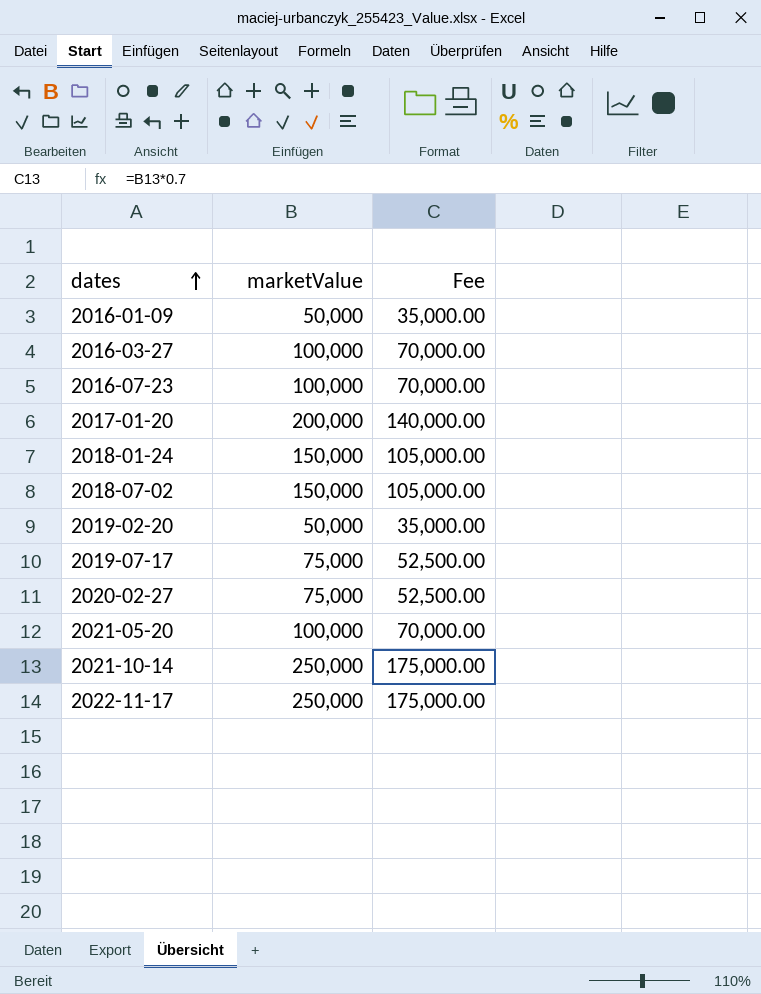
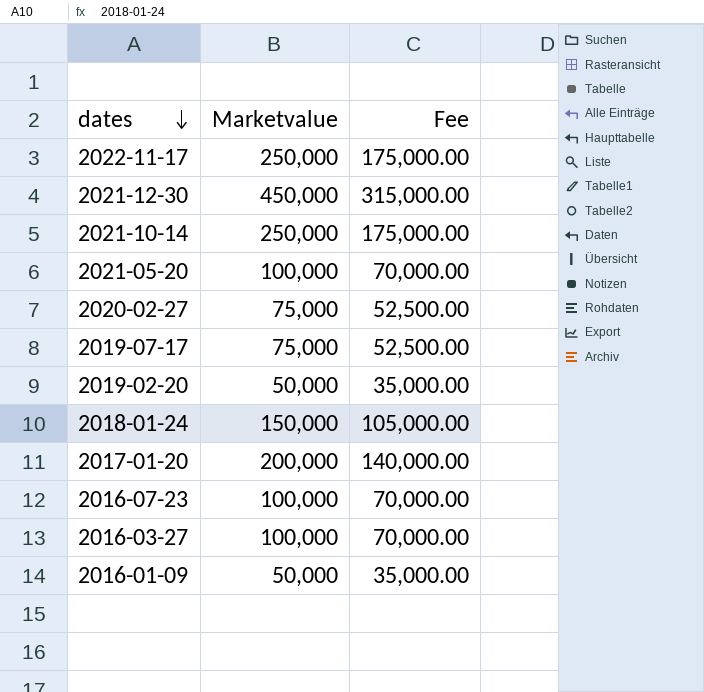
row order: dates ascending -> dates descending
column name: marketValue -> Marketvalue
row 2018-07-02: 150,000 | 105,000.00 -> none
row 2021-12-30: none -> 450,000 | 315,000.00

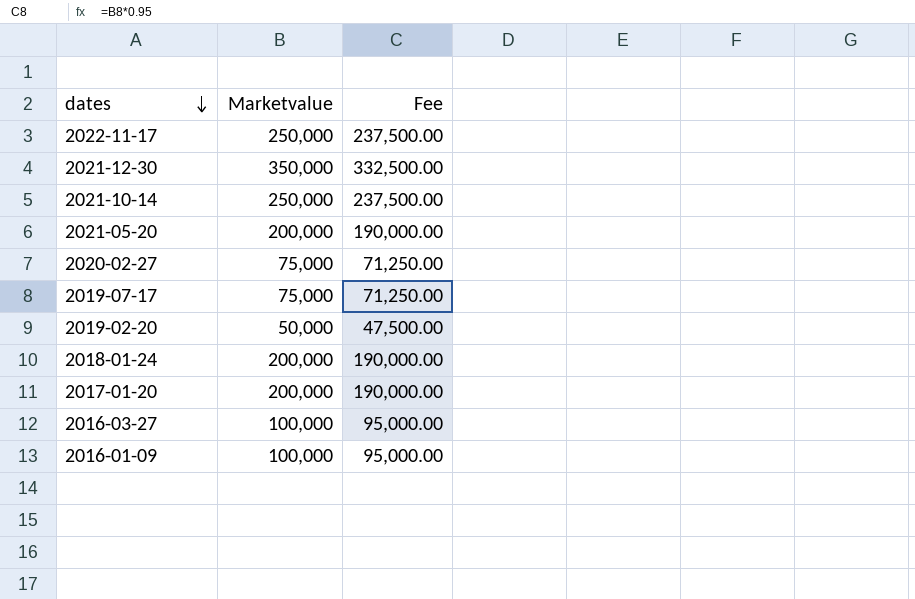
column Fee | formula: [Marketvalue] * 0.7 -> [Marketvalue] * 0.95
row 2016-07-23: 100,000 | 70,000.00 -> none
2021-12-30 | Marketvalue: 450,000 -> 350,000
2021-05-20 | Marketvalue: 100,000 -> 200,000
2018-01-24 | Marketvalue: 150,000 -> 200,000
2016-01-09 | Marketvalue: 50,000 -> 100,000

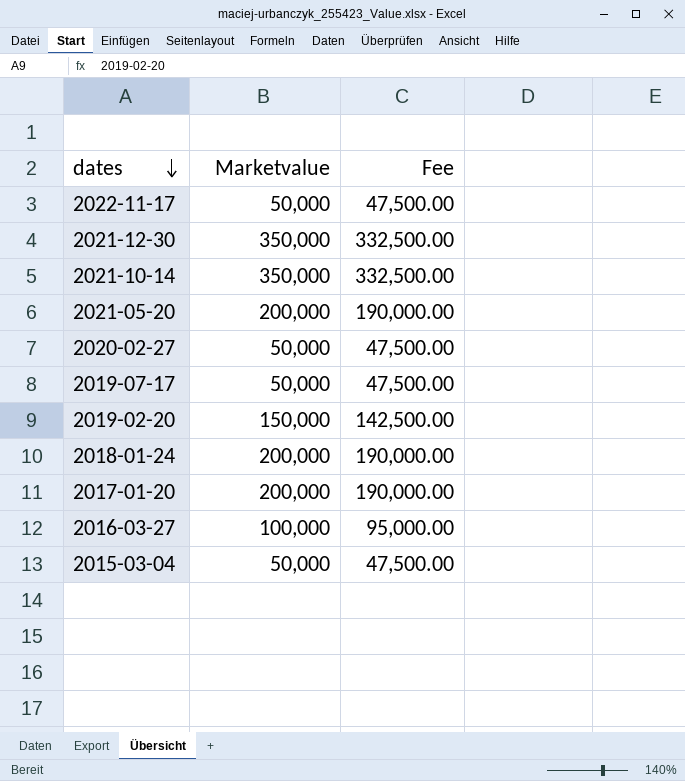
row 2016-01-09: 100,000 | 95,000.00 -> none
2022-11-17 | Marketvalue: 250,000 -> 50,000
2022-11-17 | Fee: 237,500.00 -> 47,500.00
2021-10-14 | Marketvalue: 250,000 -> 350,000
2021-10-14 | Fee: 237,500.00 -> 332,500.00
2020-02-27 | Marketvalue: 75,000 -> 50,000
2020-02-27 | Fee: 71,250.00 -> 47,500.00
2019-07-17 | Marketvalue: 75,000 -> 50,000
2019-07-17 | Fee: 71,250.00 -> 47,500.00
2019-02-20 | Marketvalue: 50,000 -> 150,000
2019-02-20 | Fee: 47,500.00 -> 142,500.00
row 2015-03-04: none -> 50,000 | 47,500.00

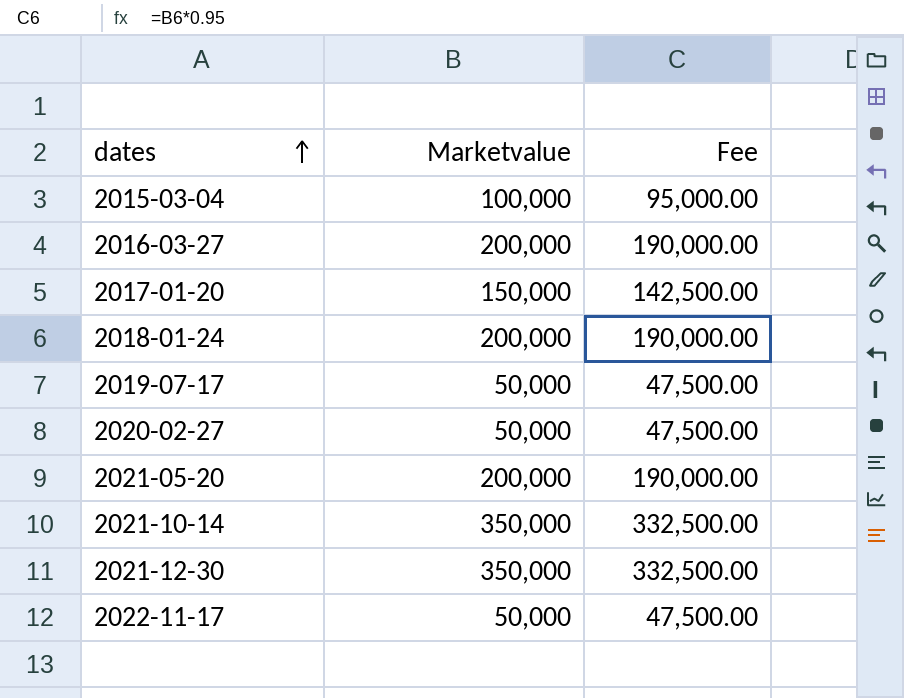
row order: dates descending -> dates ascending
row 2019-02-20: 150,000 | 142,500.00 -> none
2015-03-04 | Marketvalue: 50,000 -> 100,000
2015-03-04 | Fee: 47,500.00 -> 95,000.00
2016-03-27 | Marketvalue: 100,000 -> 200,000
2016-03-27 | Fee: 95,000.00 -> 190,000.00
2017-01-20 | Marketvalue: 200,000 -> 150,000
2017-01-20 | Fee: 190,000.00 -> 142,500.00

